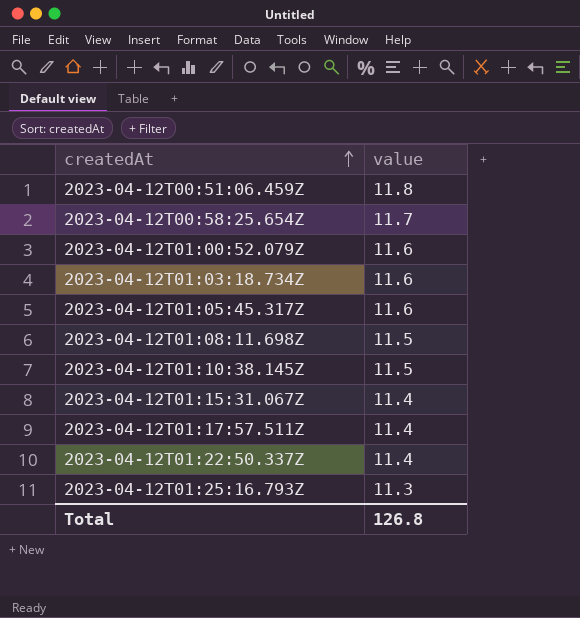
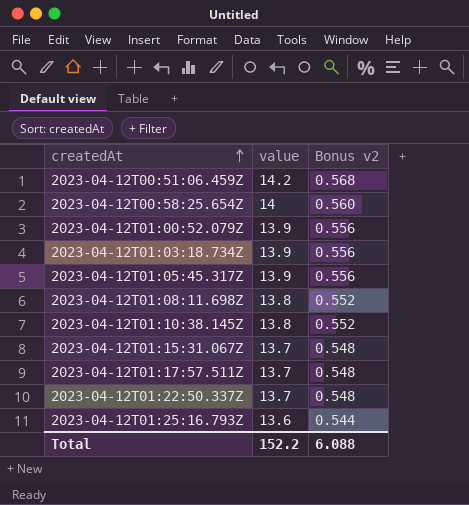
column Bonus v2 | formula: none -> [value] * 0.04
2023-04-12T00:51:06.459Z | value: 11.8 -> 14.2
2023-04-12T00:58:25.654Z | value: 11.7 -> 14
2023-04-12T01:00:52.079Z | value: 11.6 -> 13.9
2023-04-12T01:03:18.734Z | value: 11.6 -> 13.9
2023-04-12T01:05:45.317Z | value: 11.6 -> 13.9
2023-04-12T01:08:11.698Z | value: 11.5 -> 13.8
2023-04-12T01:10:38.145Z | value: 11.5 -> 13.8
2023-04-12T01:15:31.067Z | value: 11.4 -> 13.7
2023-04-12T01:17:57.511Z | value: 11.4 -> 13.7
2023-04-12T01:22:50.337Z | value: 11.4 -> 13.7
2023-04-12T01:25:16.793Z | value: 11.3 -> 13.6
Total | value: 126.8 -> 152.2

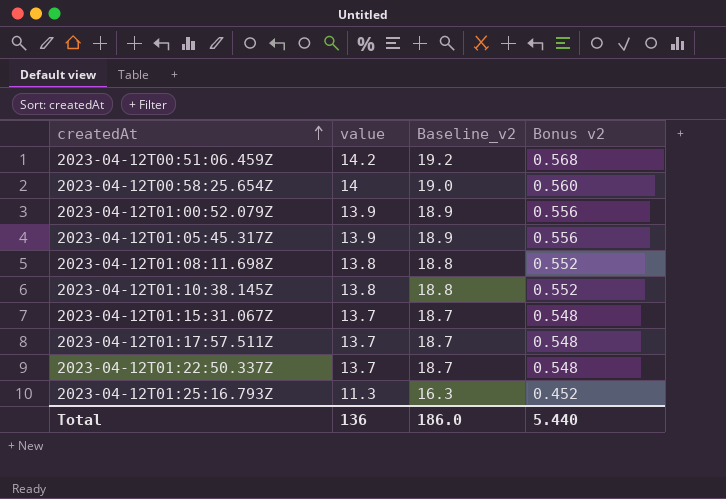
column Baseline_v2 | formula: none -> [value] + 5
row 2023-04-12T01:03:18.734Z: 13.9 | 0.556 -> none
2023-04-12T01:25:16.793Z | value: 13.6 -> 11.3
2023-04-12T01:25:16.793Z | Bonus v2: 0.544 -> 0.452
Total | value: 152.2 -> 136
Total | Bonus v2: 6.088 -> 5.440

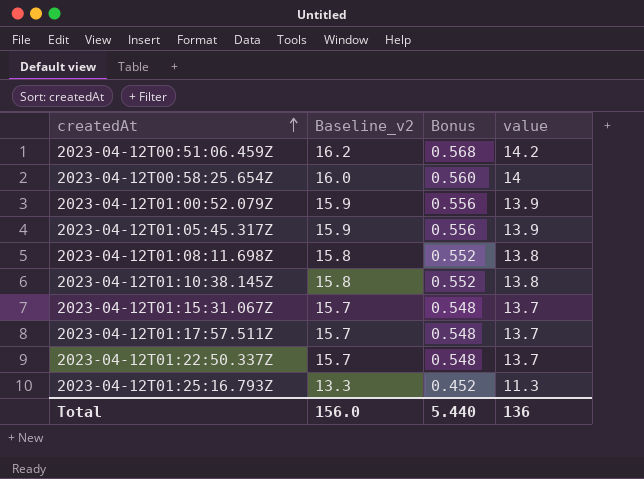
column Baseline_v2 | formula: [value] + 5 -> [value] + 2
column name: Bonus v2 -> Bonus
column value | position: 2 -> 4
Total | Baseline_v2: 186.0 -> 156.0

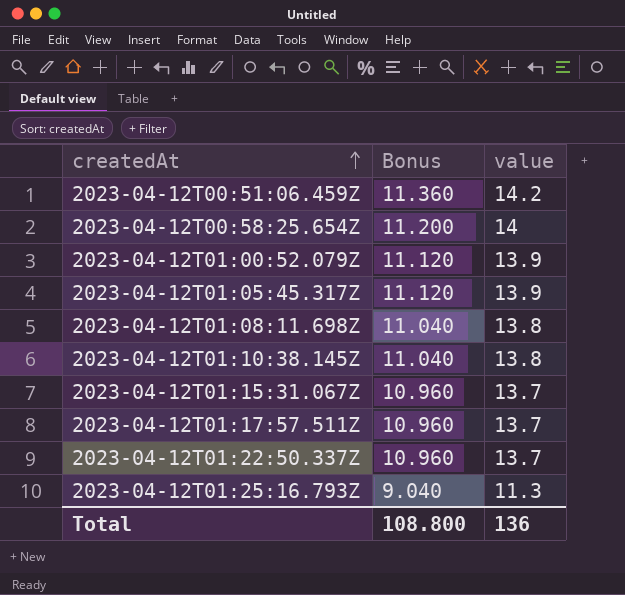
column Baseline_v2 | formula: [value] + 2 -> none
column Bonus | formula: [value] * 0.04 -> [value] * 0.8
Total | Bonus: 5.440 -> 108.800

